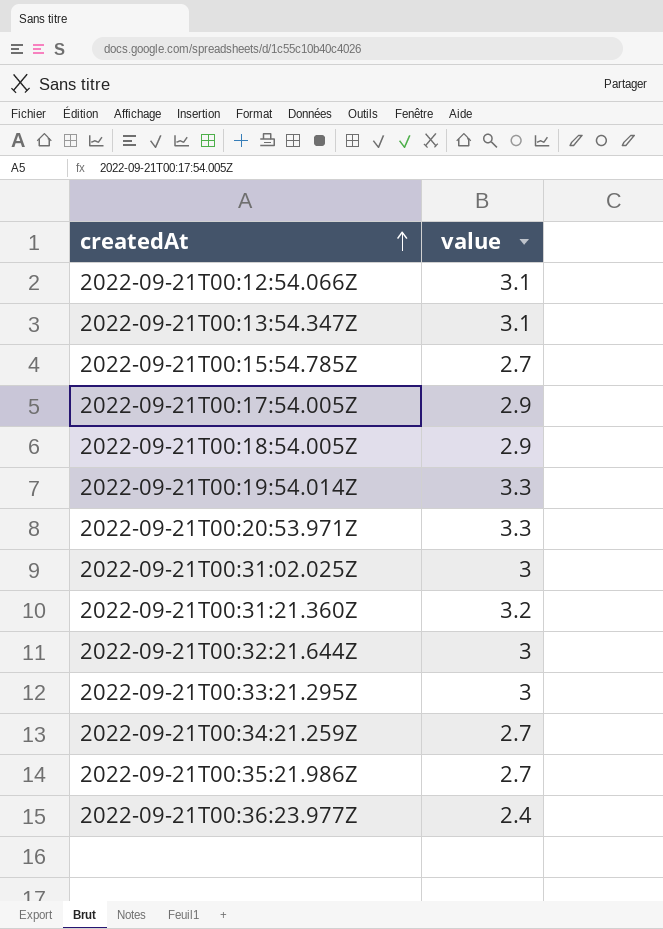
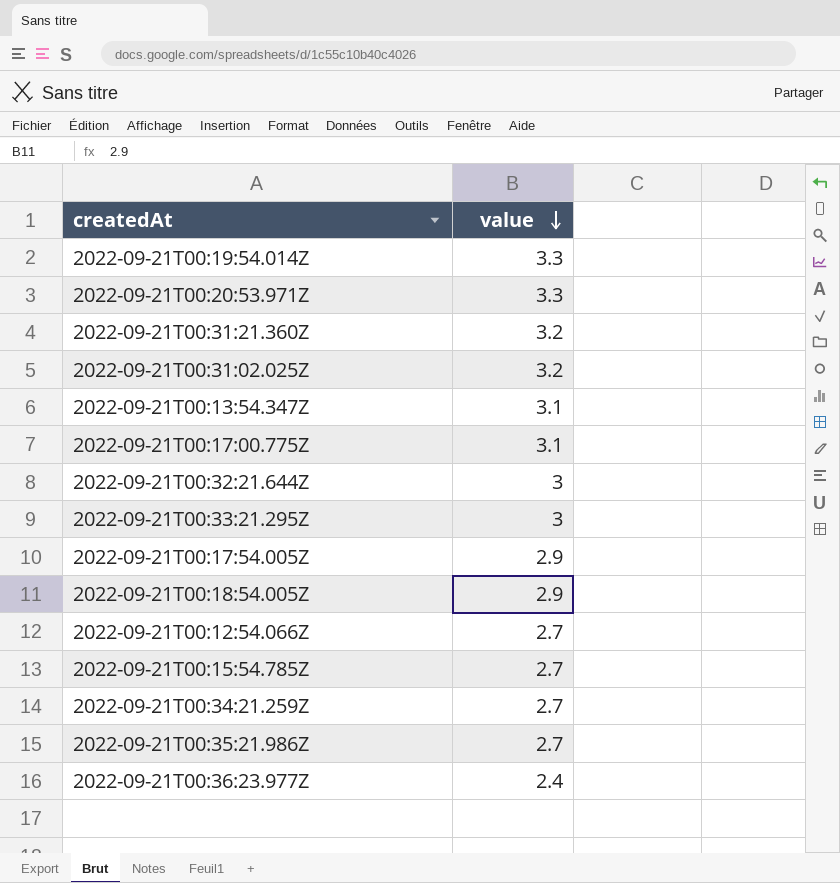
row order: createdAt ascending -> value descending
2022-09-21T00:31:02.025Z | value: 3 -> 3.2
row 2022-09-21T00:17:00.775Z: none -> 3.1
2022-09-21T00:12:54.066Z | value: 3.1 -> 2.7

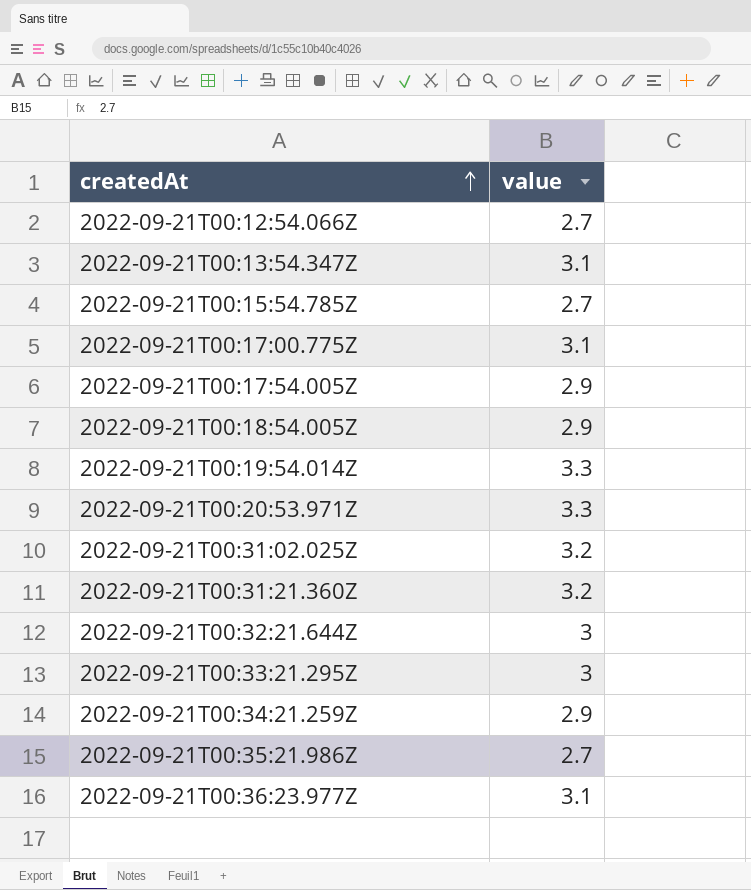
row order: value descending -> createdAt ascending
2022-09-21T00:34:21.259Z | value: 2.7 -> 2.9
2022-09-21T00:36:23.977Z | value: 2.4 -> 3.1

